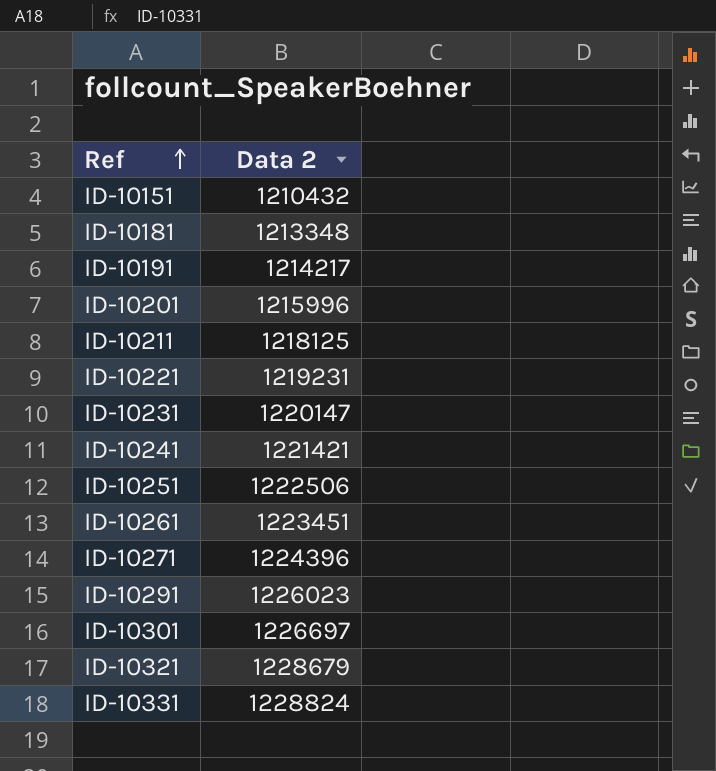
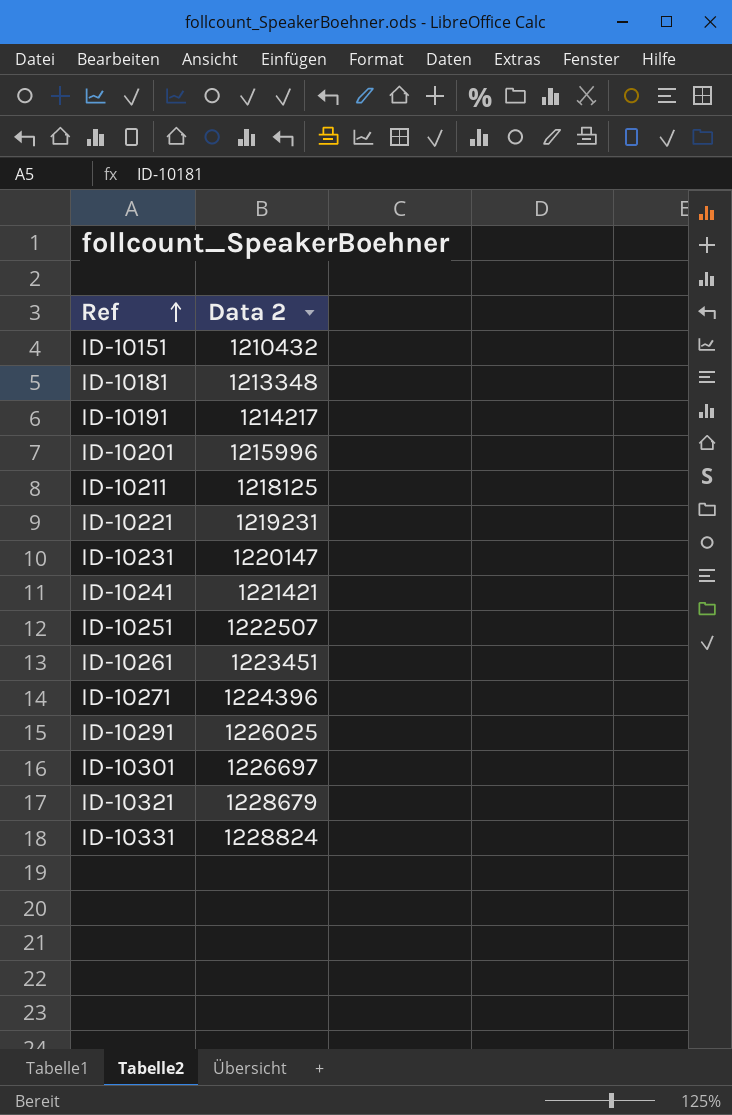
ID-10251 | Data 2: 1222506 -> 1222507
ID-10291 | Data 2: 1226023 -> 1226025

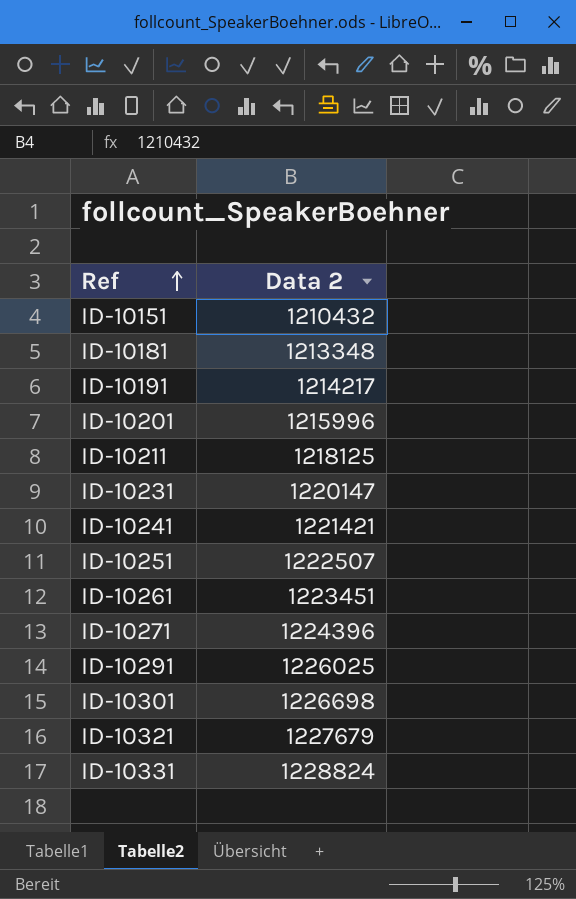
row ID-10221: 1219231 -> none
ID-10301 | Data 2: 1226697 -> 1226698
ID-10321 | Data 2: 1228679 -> 1227679

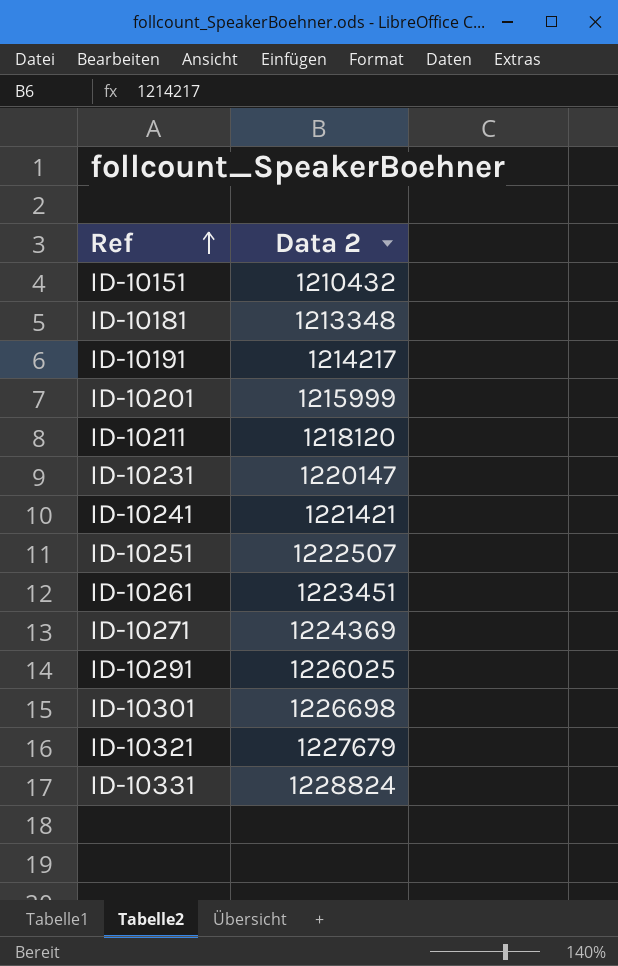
ID-10201 | Data 2: 1215996 -> 1215999
ID-10211 | Data 2: 1218125 -> 1218120
ID-10271 | Data 2: 1224396 -> 1224369

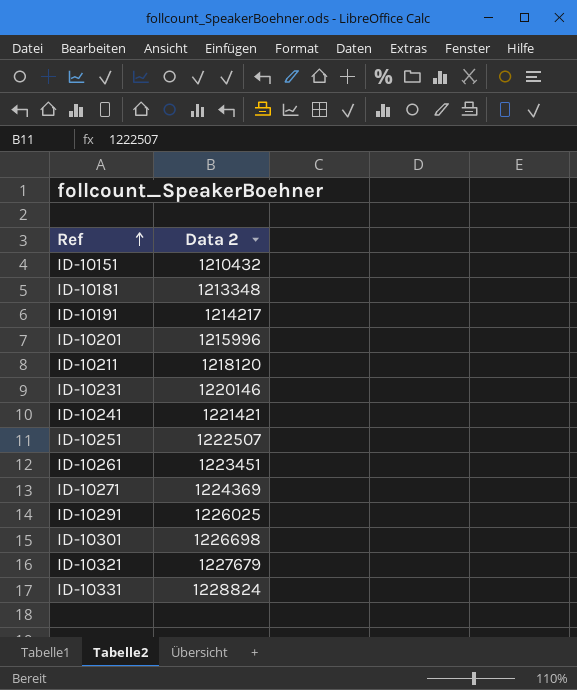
ID-10201 | Data 2: 1215999 -> 1215996
ID-10231 | Data 2: 1220147 -> 1220146

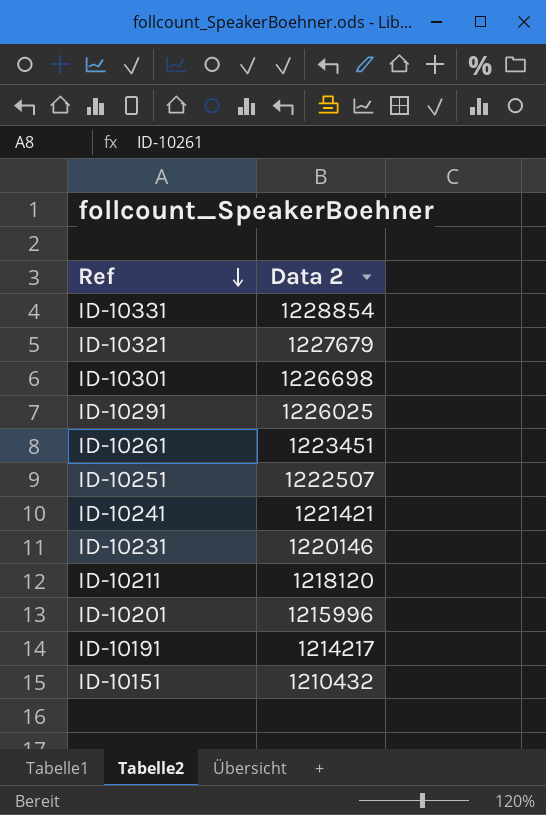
row order: Ref ascending -> Ref descending
row ID-10181: 1213348 -> none
row ID-10271: 1224369 -> none
ID-10331 | Data 2: 1228824 -> 1228854

